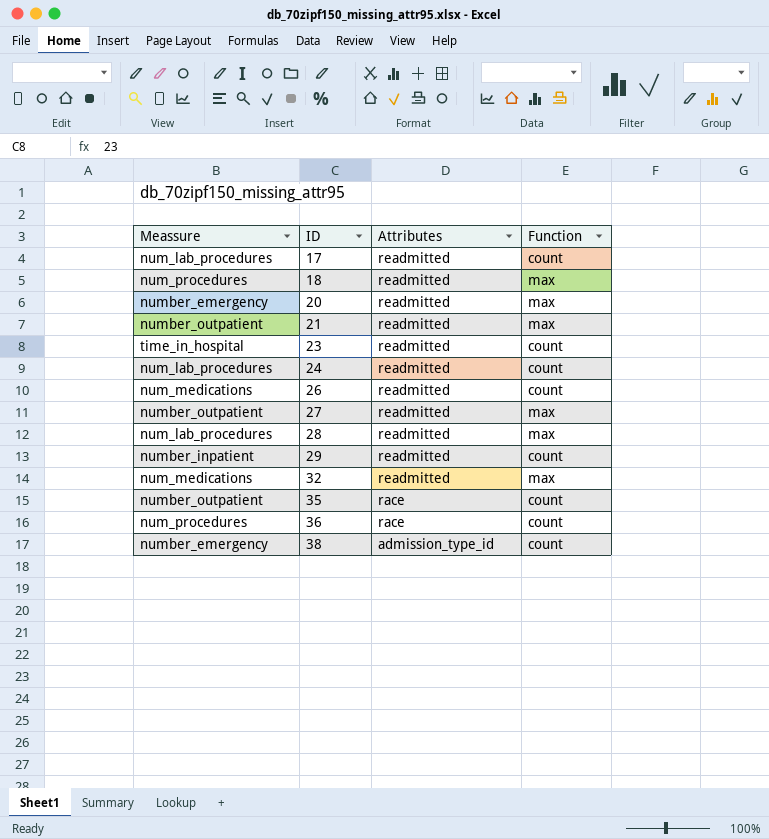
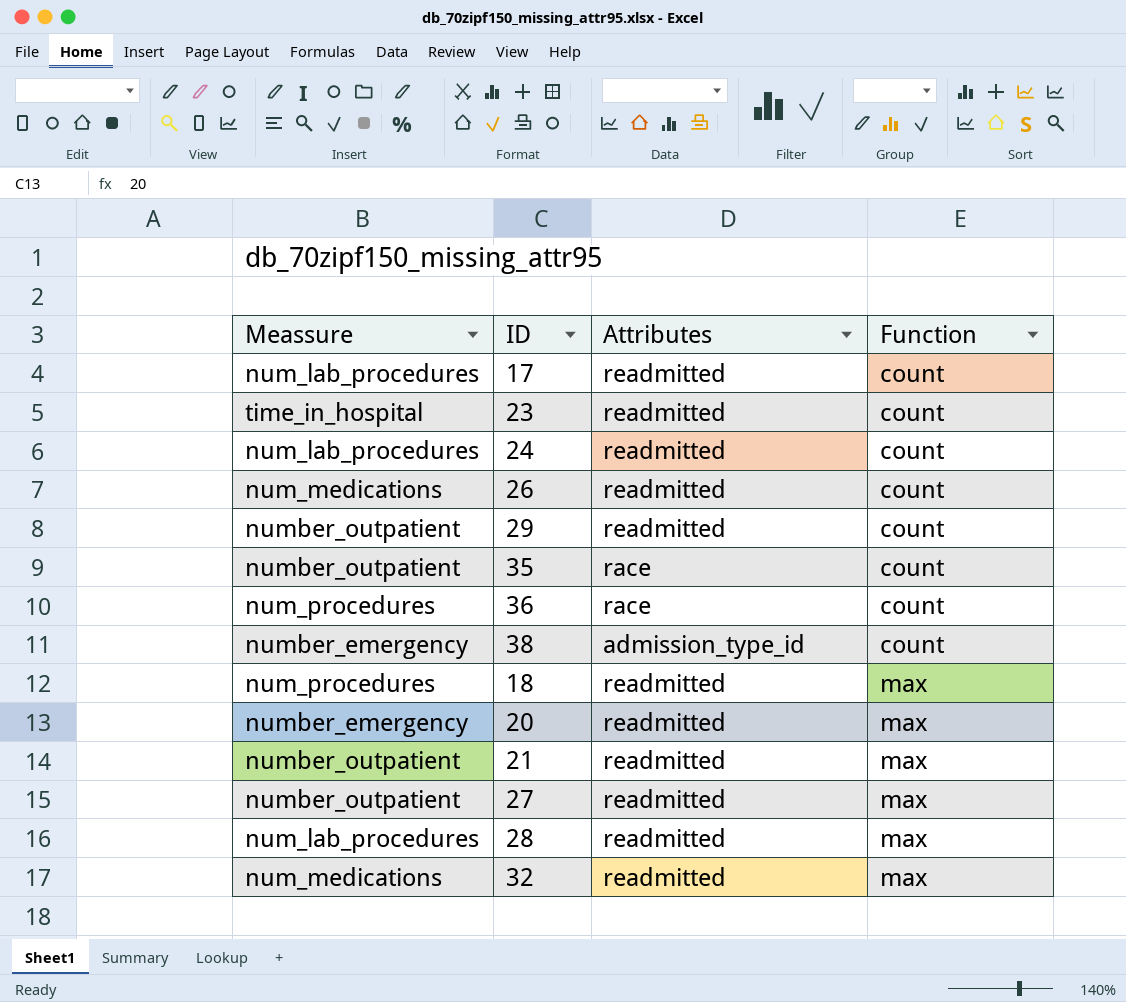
row order: ID ascending -> Function ascending
29 | Meassure: number_inpatient -> number_outpatient

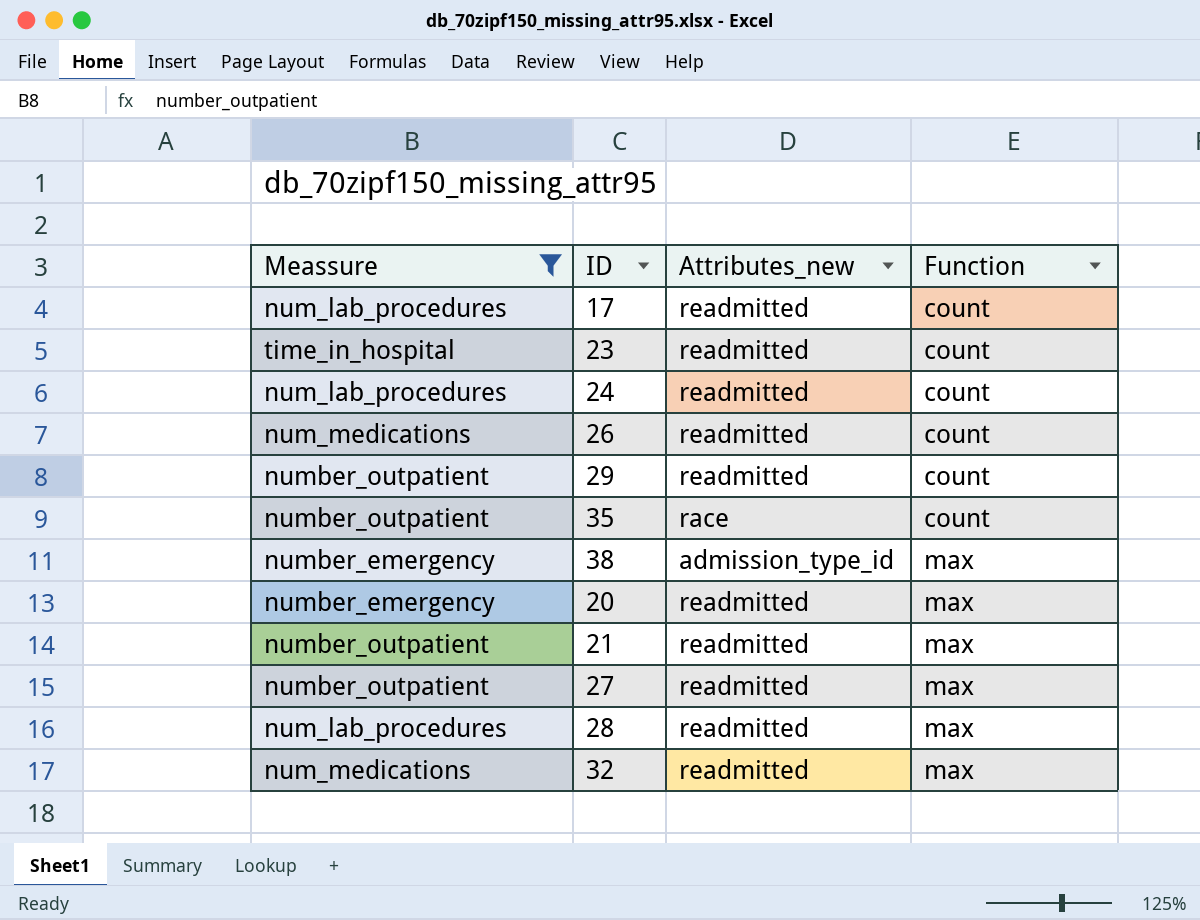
filter: none -> Meassure != num_procedures
column name: Attributes -> Attributes_new
38 | Function: count -> max

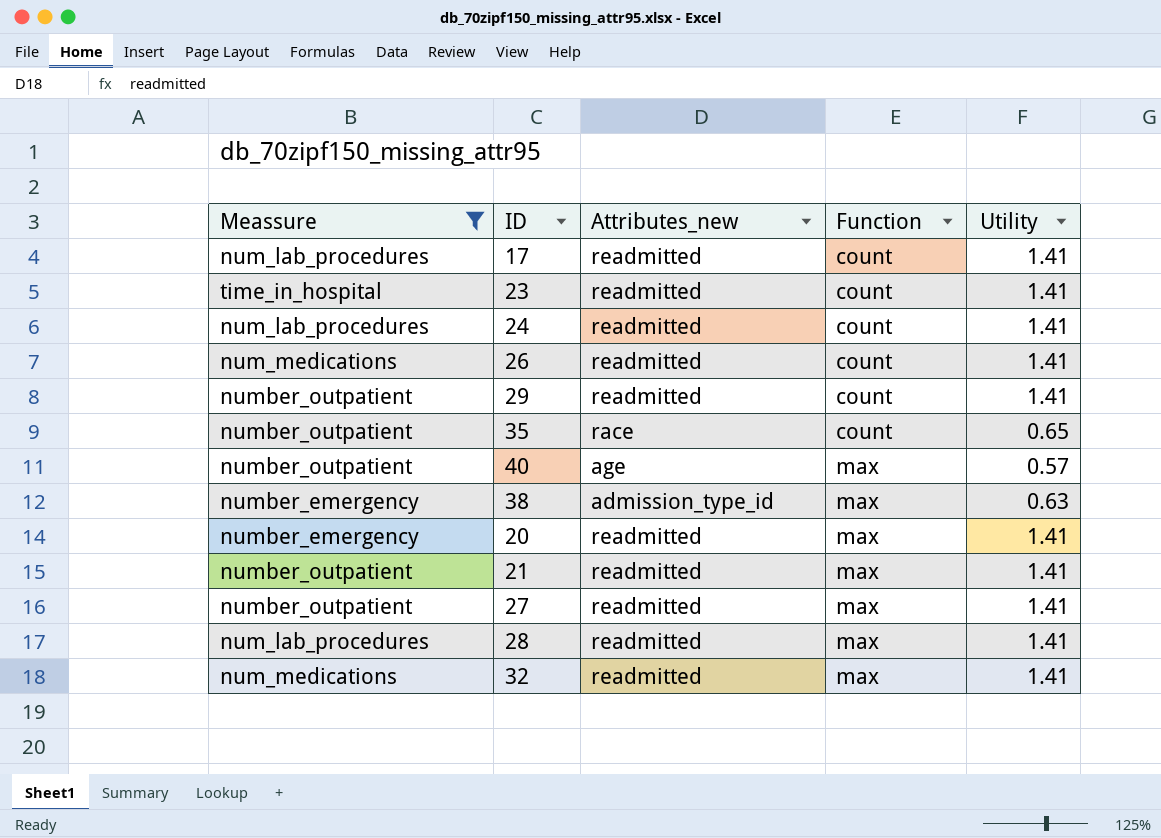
column Utility | position: none -> 5
row 40: none -> number_outpatient | age | max | 0.57

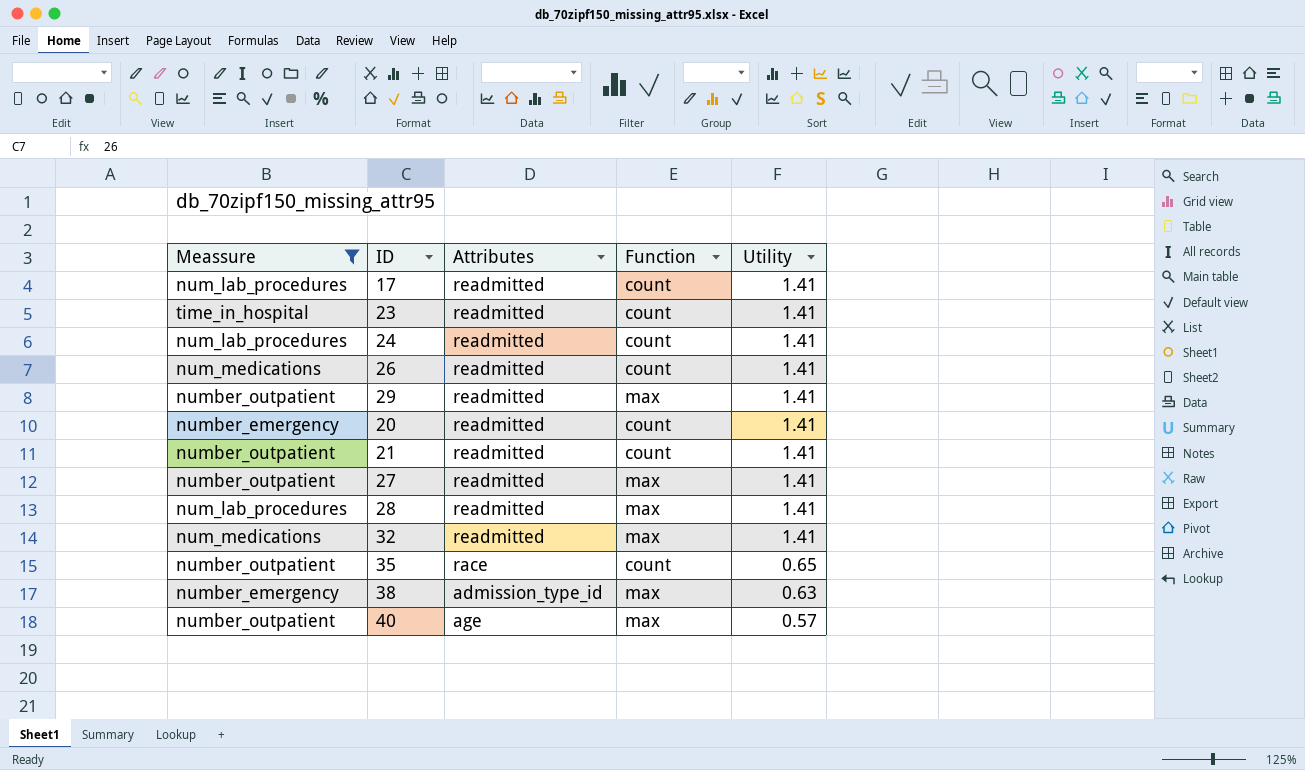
row order: Function ascending -> Utility descending
column name: Attributes_new -> Attributes
29 | Function: count -> max
20 | Function: max -> count
21 | Function: max -> count

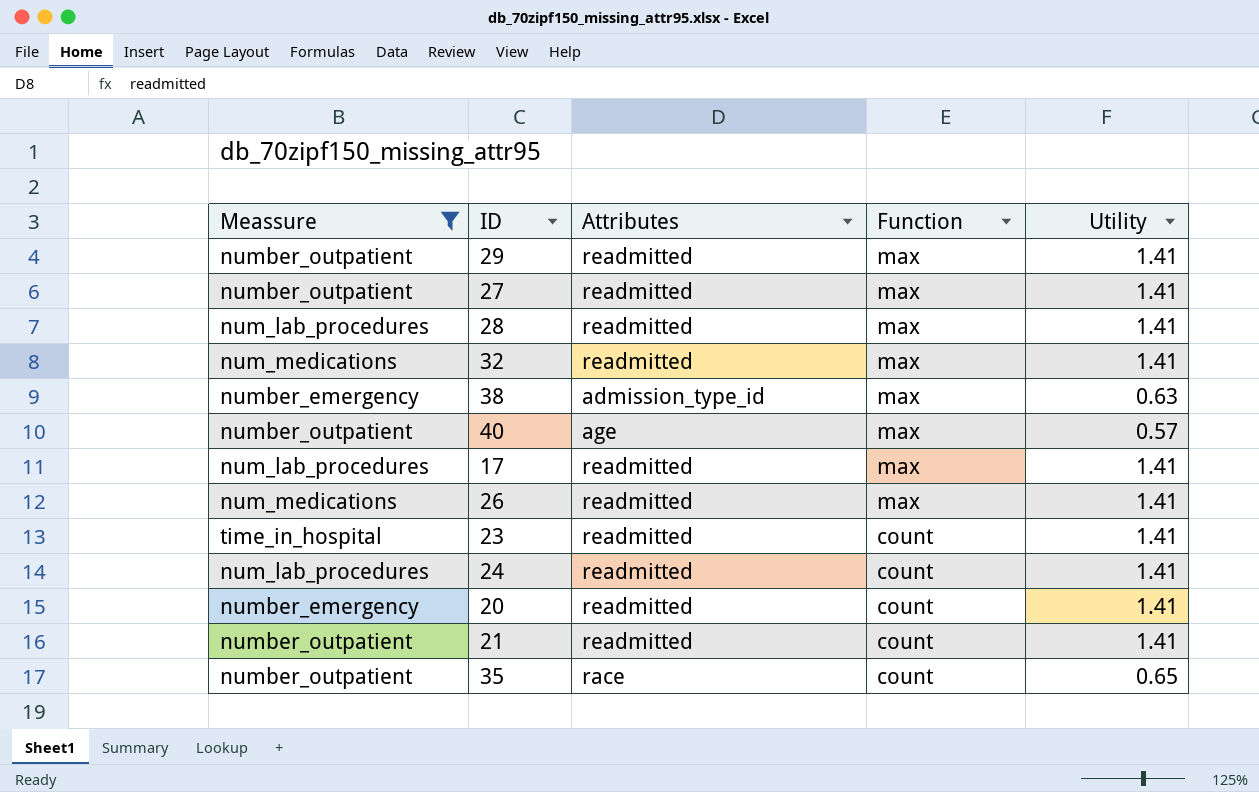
row order: Utility descending -> Function descending
17 | Function: count -> max
26 | Function: count -> max

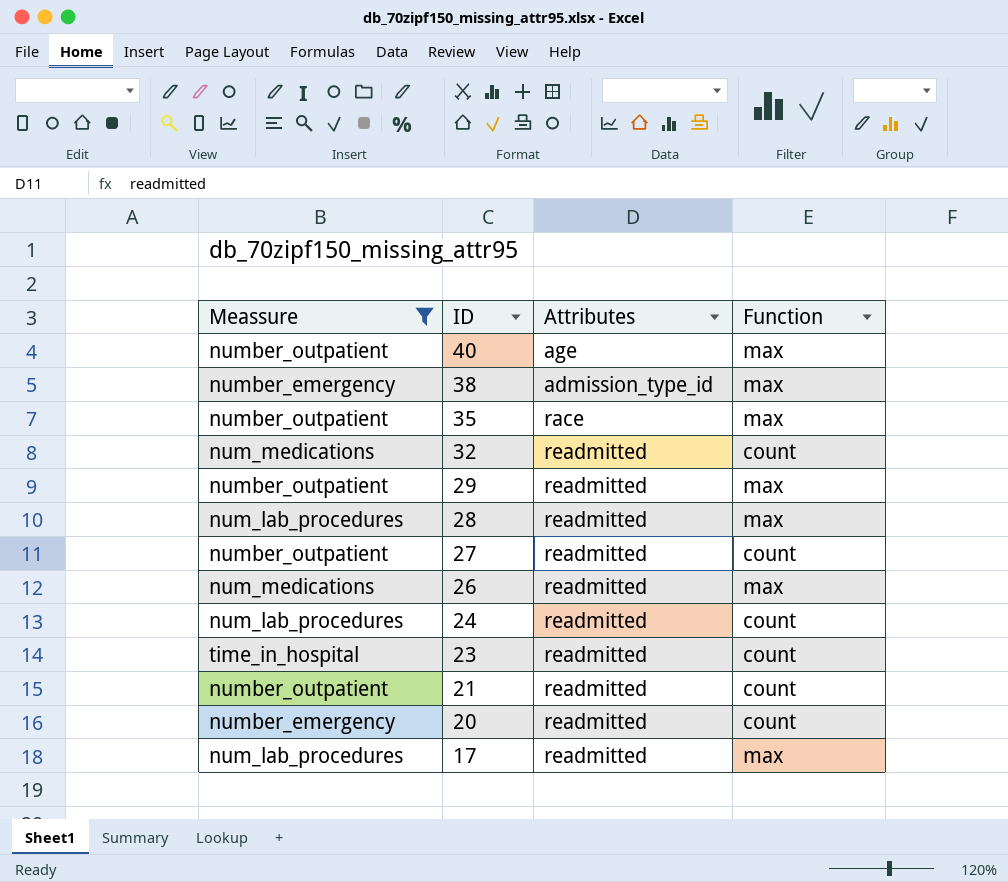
row order: Function descending -> ID descending
column Utility | position: 5 -> none
35 | Function: count -> max
32 | Function: max -> count
27 | Function: max -> count

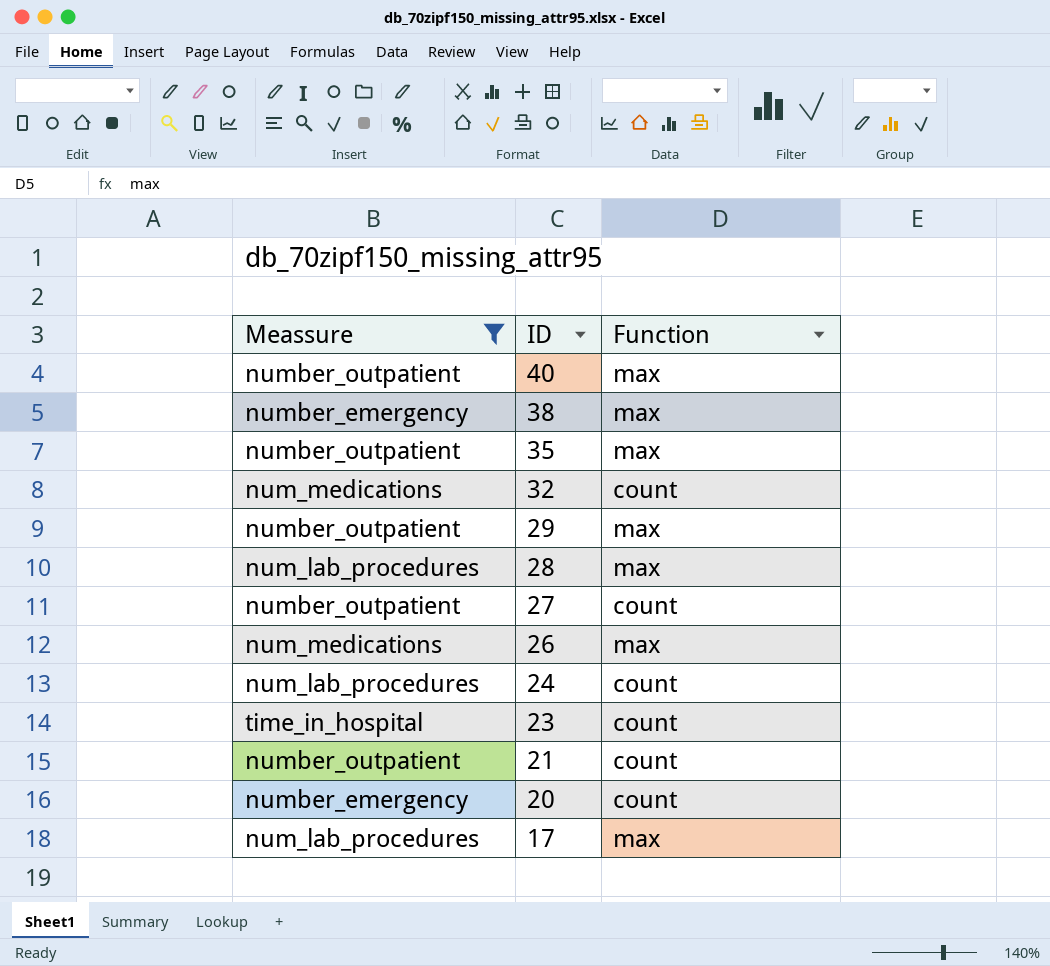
column Attributes | position: 3 -> none

